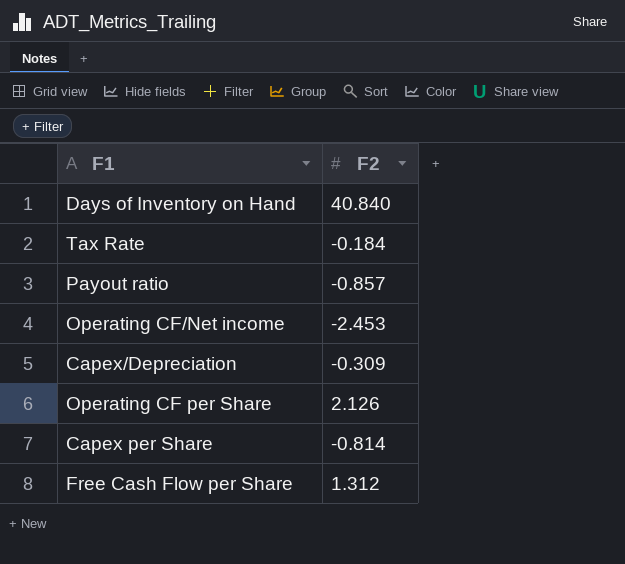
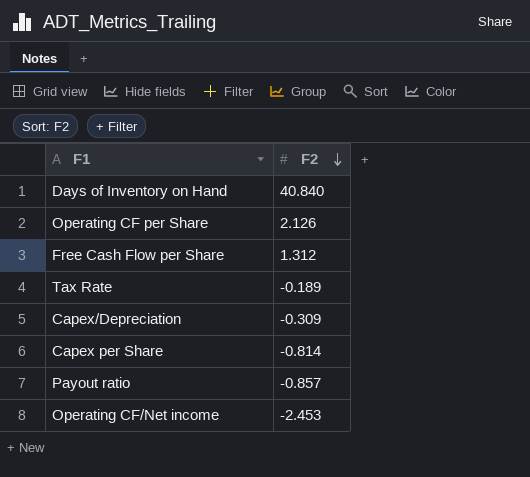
row order: none -> F2 descending
Tax Rate | F2: -0.184 -> -0.189

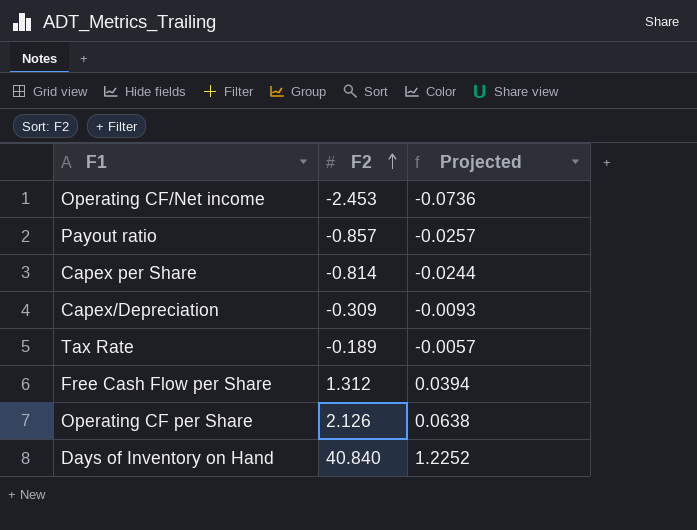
row order: F2 descending -> F2 ascending
column Projected | formula: none -> [F2] * 0.03

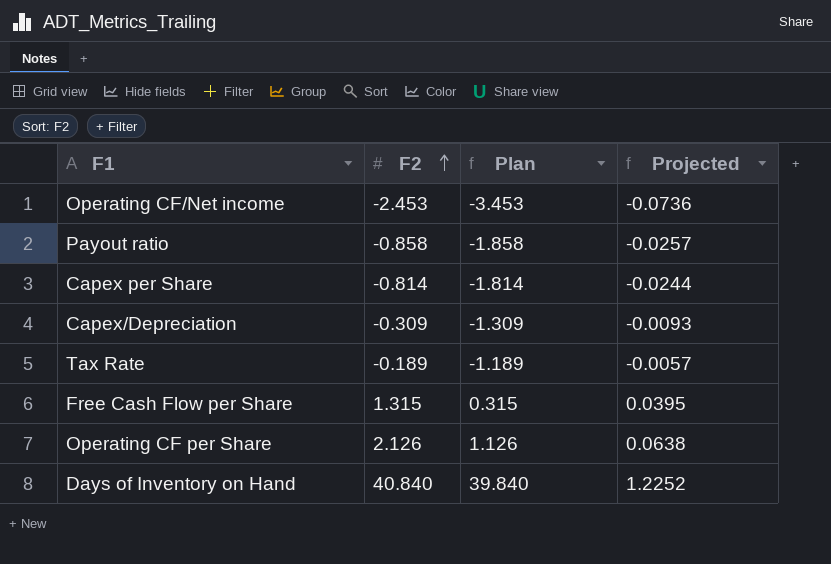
column Plan | formula: none -> [F2] - 1
Payout ratio | F2: -0.857 -> -0.858
Free Cash Flow per Share | F2: 1.312 -> 1.315
Free Cash Flow per Share | Projected: 0.0394 -> 0.0395

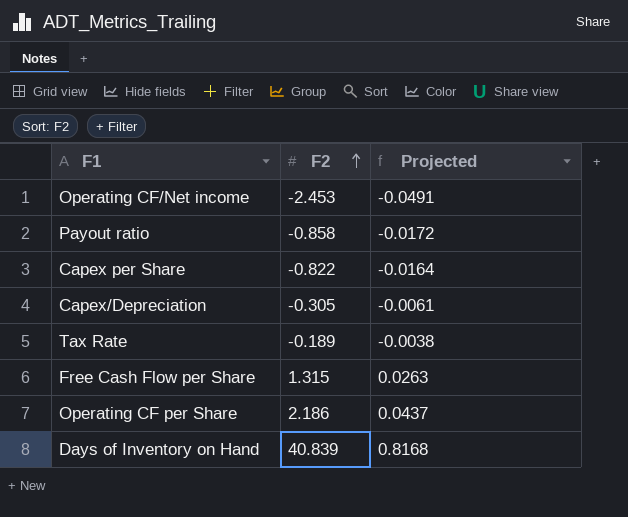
column Plan | formula: [F2] - 1 -> none
column Projected | formula: [F2] * 0.03 -> [F2] * 0.02
Capex per Share | F2: -0.814 -> -0.822
Capex/Depreciation | F2: -0.309 -> -0.305
Operating CF per Share | F2: 2.126 -> 2.186
Days of Inventory on Hand | F2: 40.840 -> 40.839

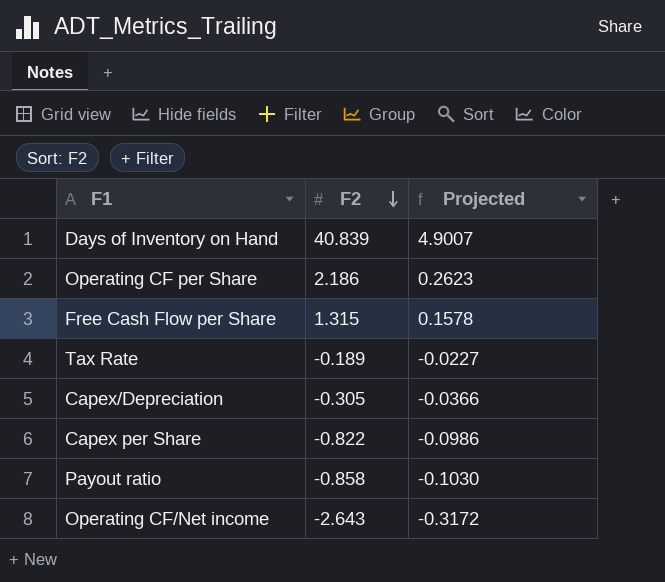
row order: F2 ascending -> F2 descending
column Projected | formula: [F2] * 0.02 -> [F2] * 0.12
Operating CF/Net income | F2: -2.453 -> -2.643

